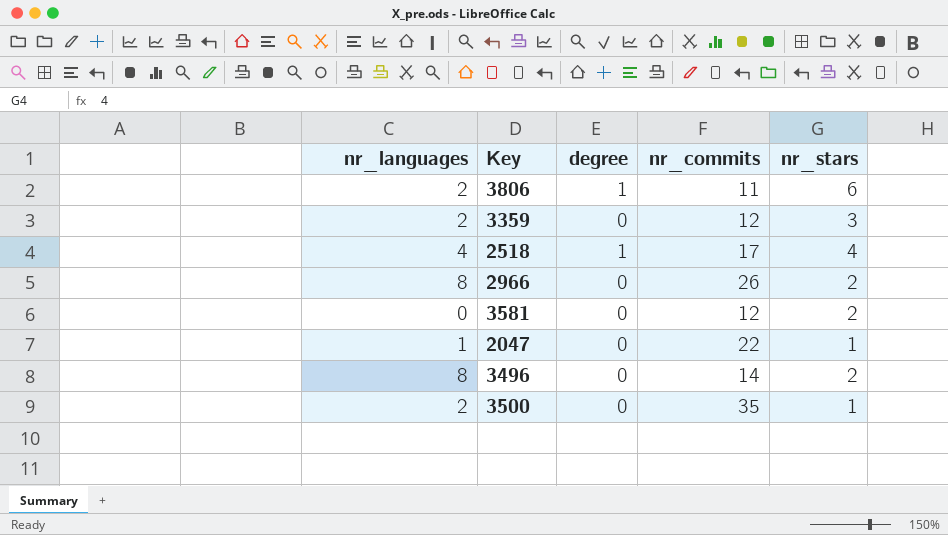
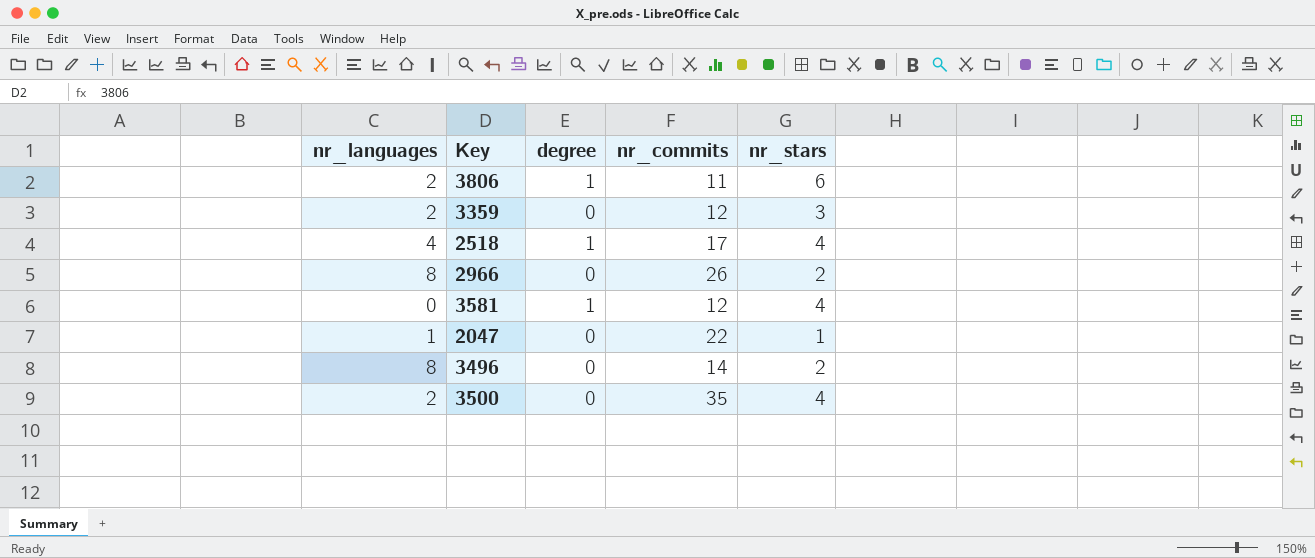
3581 | degree: 0 -> 1
3581 | nr_stars: 2 -> 4
3500 | nr_stars: 1 -> 4

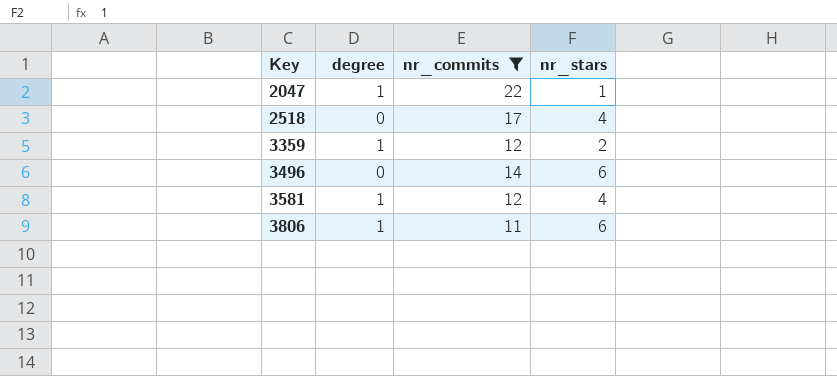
filter: none -> nr_commits <= 22
row order: none -> Key ascending
column nr_languages | position: 1 -> none
2047 | degree: 0 -> 1
2518 | degree: 1 -> 0
3359 | degree: 0 -> 1
3359 | nr_stars: 3 -> 2
3496 | nr_stars: 2 -> 6

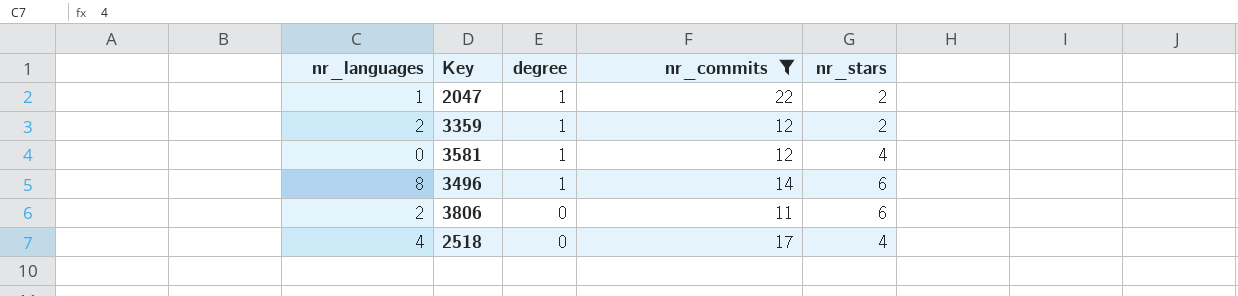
row order: Key ascending -> degree descending
column nr_languages | position: none -> 1
2047 | nr_stars: 1 -> 2
3496 | degree: 0 -> 1
3806 | degree: 1 -> 0

